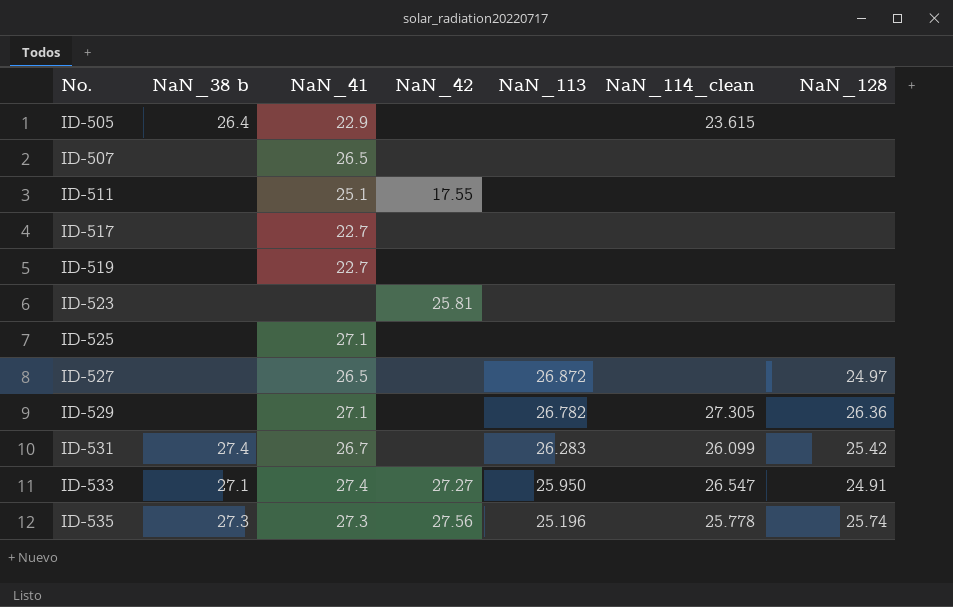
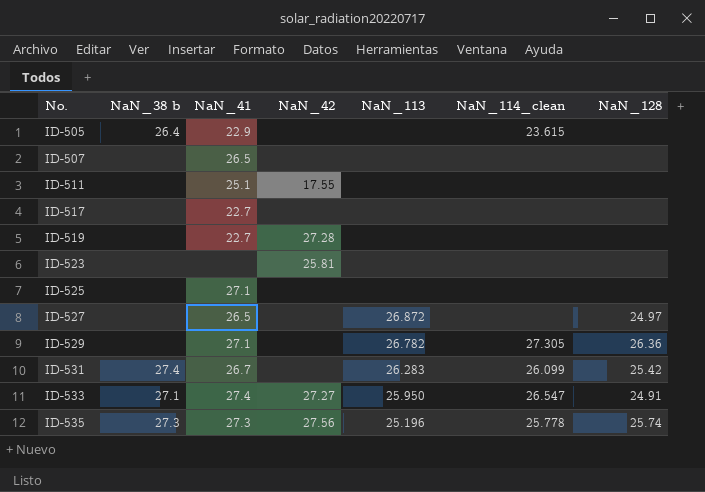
ID-519 | NaN_42: none -> 27.28

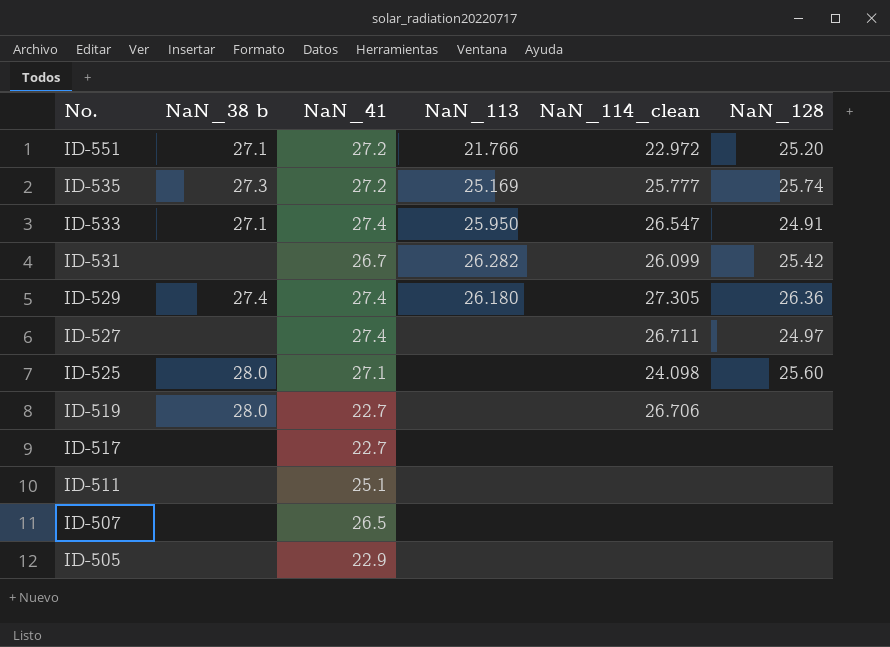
row order: No. ascending -> No. descending
column NaN_42 | position: 4 -> none
row ID-523: none | none | 25.81 | none | none | none -> none
row ID-551: none -> 27.1 | 27.2 | 21.766 | 22.972 | 25.20
ID-535 | NaN_41: 27.3 -> 27.2
ID-535 | NaN_113: 25.196 -> 25.169
ID-535 | NaN_114_clean: 25.778 -> 25.777
ID-531 | NaN_38 b: 27.4 -> none
ID-531 | NaN_113: 26.283 -> 26.282
ID-529 | NaN_38 b: none -> 27.4
ID-529 | NaN_41: 27.1 -> 27.4
ID-529 | NaN_113: 26.782 -> 26.180
ID-527 | NaN_41: 26.5 -> 27.4
ID-527 | NaN_113: 26.872 -> none
ID-527 | NaN_114_clean: none -> 26.711
ID-525 | NaN_38 b: none -> 28.0
ID-525 | NaN_114_clean: none -> 24.098
ID-525 | NaN_128: none -> 25.60
ID-519 | NaN_38 b: none -> 28.0
ID-519 | NaN_114_clean: none -> 26.706
ID-505 | NaN_38 b: 26.4 -> none
ID-505 | NaN_114_clean: 23.615 -> none

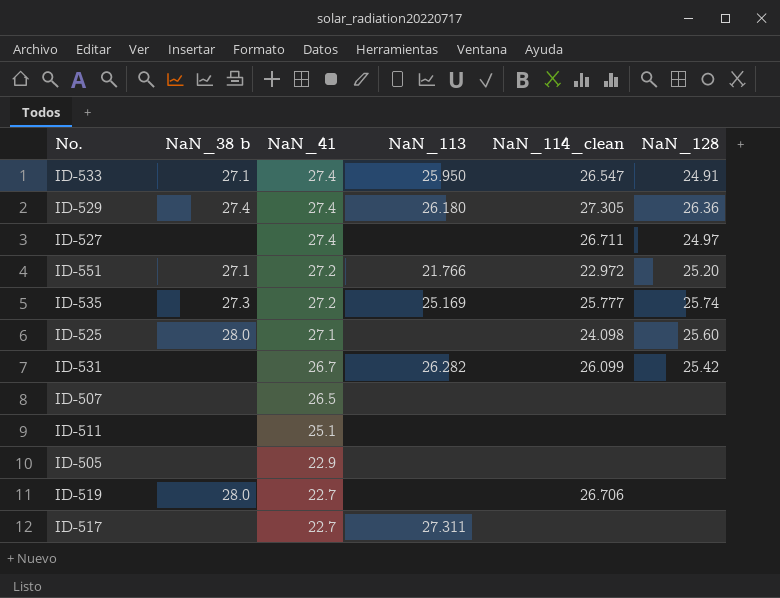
row order: No. descending -> NaN_41 descending
ID-517 | NaN_113: none -> 27.311

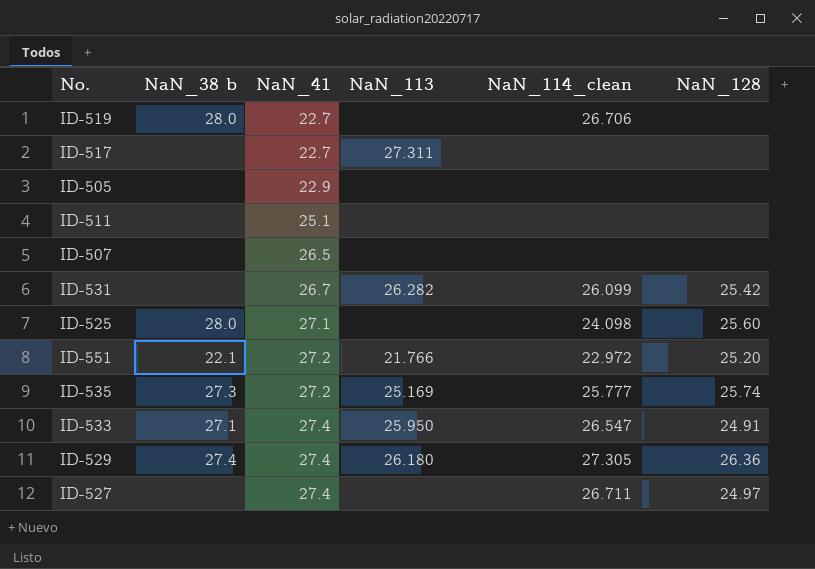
row order: NaN_41 descending -> NaN_41 ascending
ID-551 | NaN_38 b: 27.1 -> 22.1

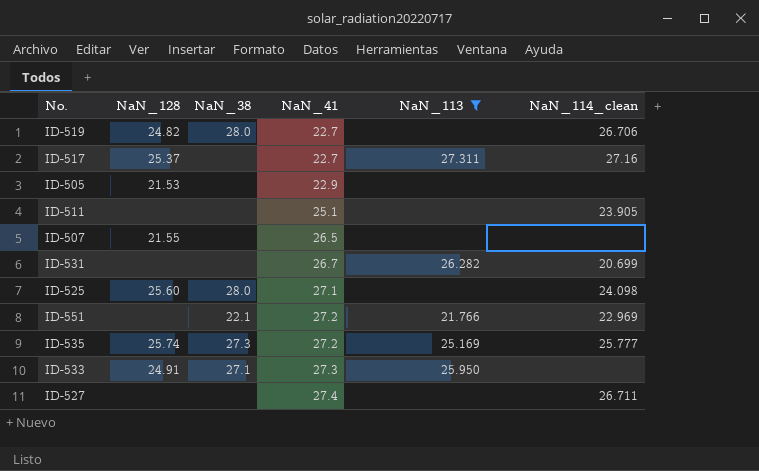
filter: none -> NaN_113 != 26.180
column NaN_128 | position: 6 -> 2
column name: NaN_38 b -> NaN_38
ID-519 | NaN_128: none -> 24.82
ID-517 | NaN_128: none -> 25.37
ID-517 | NaN_114_clean: none -> 27.16
ID-505 | NaN_128: none -> 21.53
ID-511 | NaN_114_clean: none -> 23.905
ID-507 | NaN_128: none -> 21.55
ID-531 | NaN_128: 25.42 -> none
ID-531 | NaN_114_clean: 26.099 -> 20.699
ID-551 | NaN_128: 25.20 -> none
ID-551 | NaN_114_clean: 22.972 -> 22.969
ID-533 | NaN_41: 27.4 -> 27.3
ID-533 | NaN_114_clean: 26.547 -> none
ID-527 | NaN_128: 24.97 -> none

